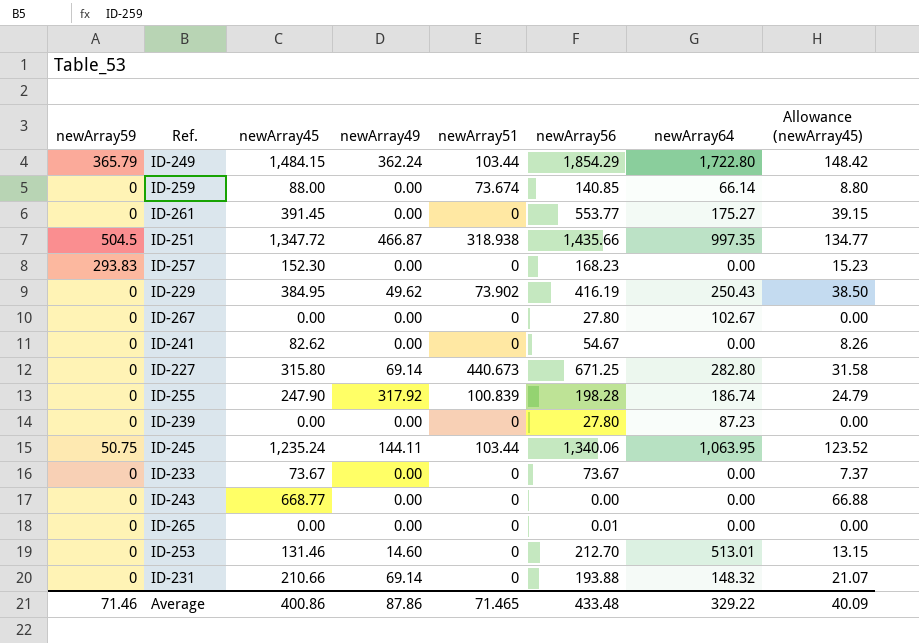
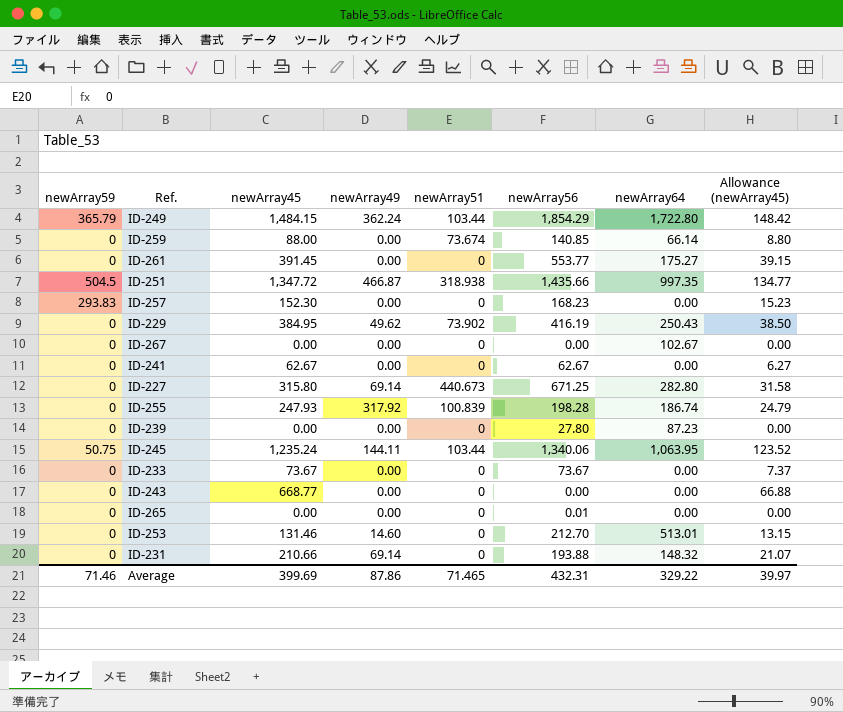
ID-267 | newArray56: 27.80 -> 0.00
ID-241 | newArray45: 82.62 -> 62.67
ID-241 | newArray56: 54.67 -> 62.67
ID-241 | Allowance (newArray45): 8.26 -> 6.27
ID-255 | newArray45: 247.90 -> 247.93
Average | newArray45: 400.86 -> 399.69
Average | newArray56: 433.48 -> 432.31
Average | Allowance (newArray45): 40.09 -> 39.97

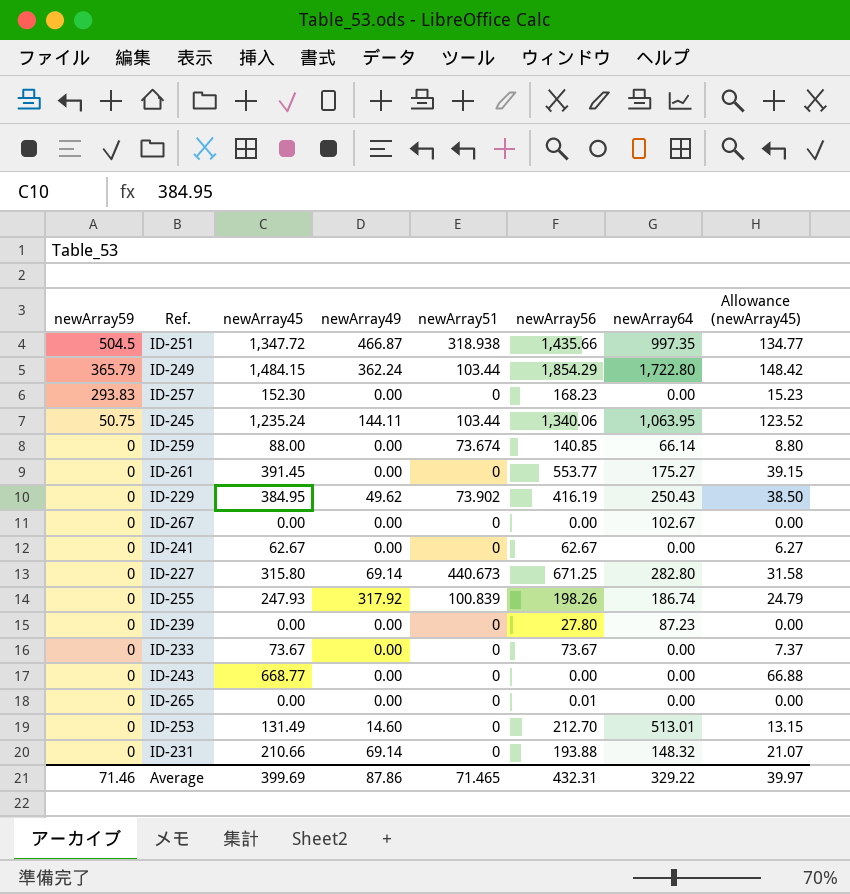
row order: none -> newArray59 descending
ID-255 | newArray56: 198.28 -> 198.26
ID-253 | newArray45: 131.46 -> 131.49

